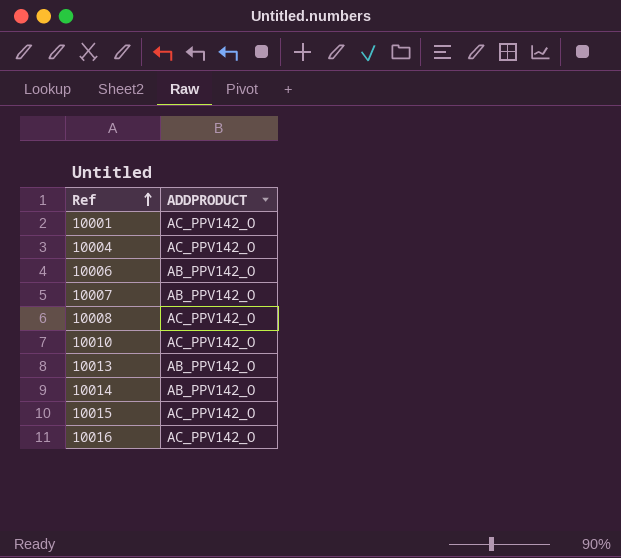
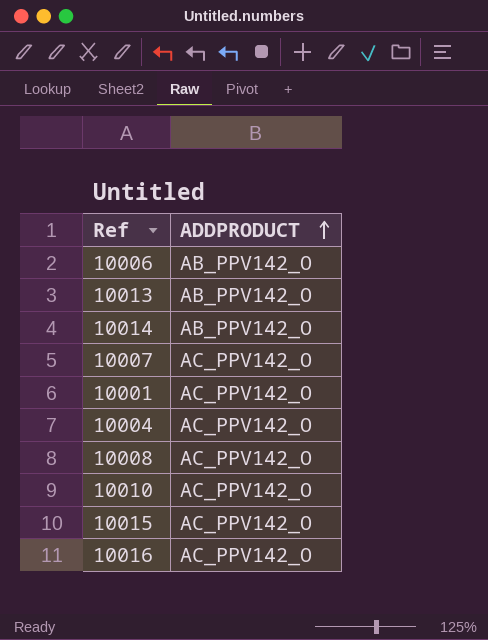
row order: Ref ascending -> ADDPRODUCT ascending
10007 | ADDPRODUCT: AB_PPV142_O -> AC_PPV142_O

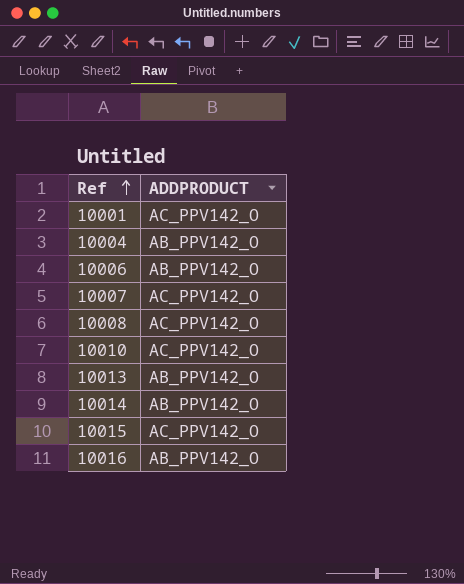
row order: ADDPRODUCT ascending -> Ref ascending
10004 | ADDPRODUCT: AC_PPV142_O -> AB_PPV142_O
10016 | ADDPRODUCT: AC_PPV142_O -> AB_PPV142_O

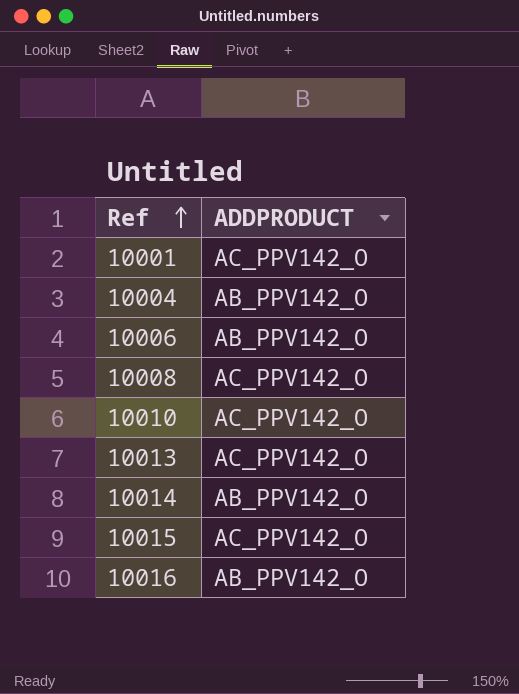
row 10007: AC_PPV142_O -> none
10013 | ADDPRODUCT: AB_PPV142_O -> AC_PPV142_O

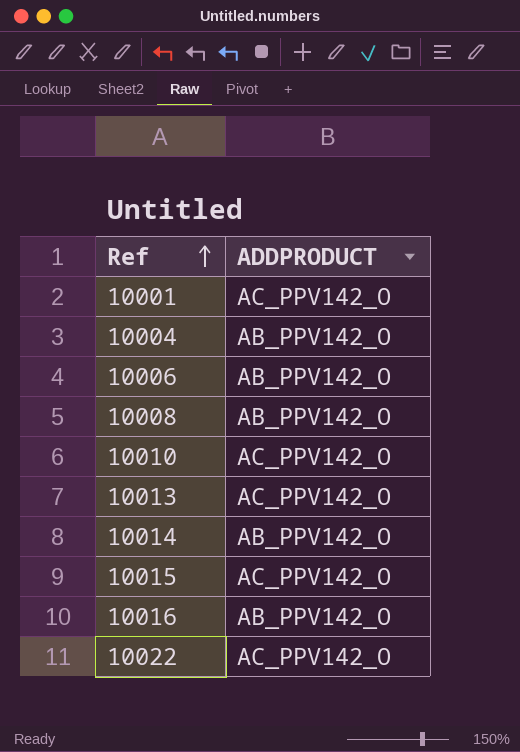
10008 | ADDPRODUCT: AC_PPV142_O -> AB_PPV142_O
row 10022: none -> AC_PPV142_O

